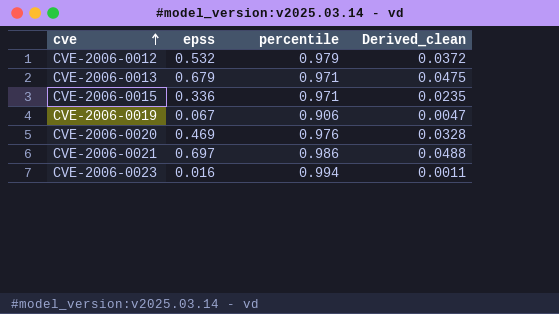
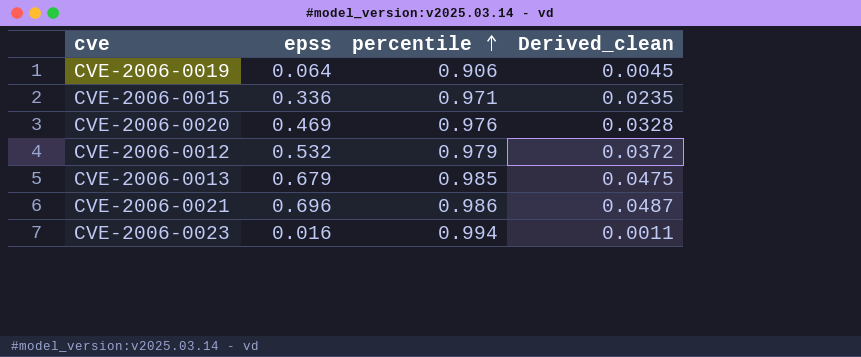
row order: cve ascending -> percentile ascending
CVE-2006-0019 | epss: 0.067 -> 0.064
CVE-2006-0019 | Derived_clean: 0.0047 -> 0.0045
CVE-2006-0013 | percentile: 0.971 -> 0.985
CVE-2006-0021 | epss: 0.697 -> 0.696
CVE-2006-0021 | Derived_clean: 0.0488 -> 0.0487

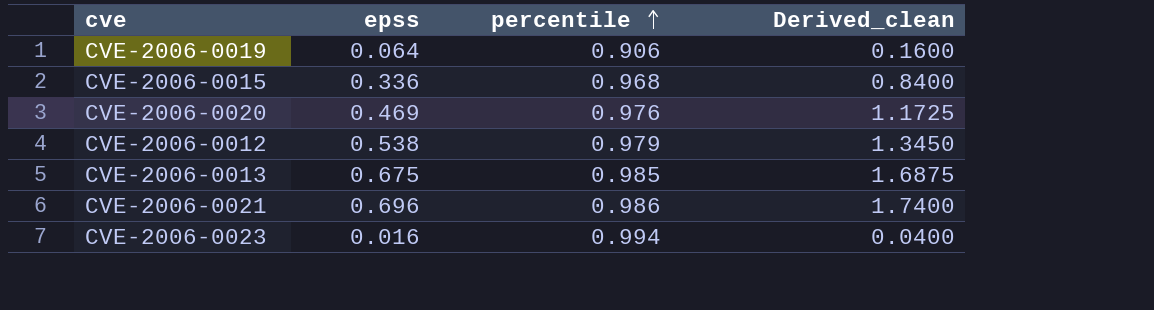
column Derived_clean | formula: [epss] * 0.07 -> [epss] * 2.5
CVE-2006-0015 | percentile: 0.971 -> 0.968
CVE-2006-0012 | epss: 0.532 -> 0.538
CVE-2006-0013 | epss: 0.679 -> 0.675

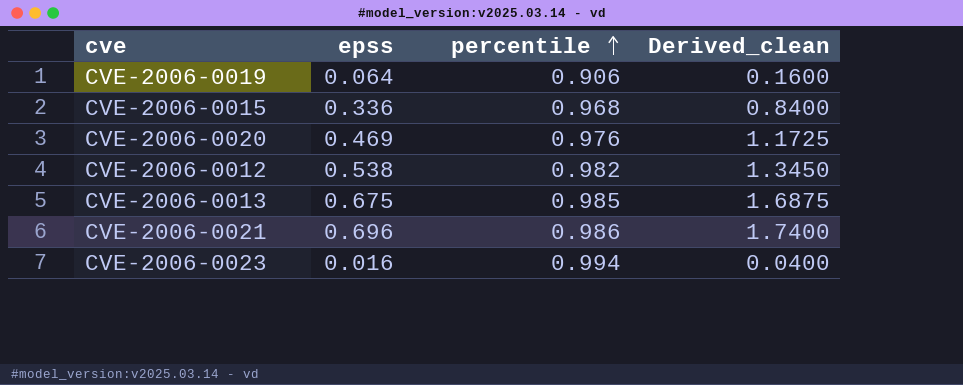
CVE-2006-0012 | percentile: 0.979 -> 0.982

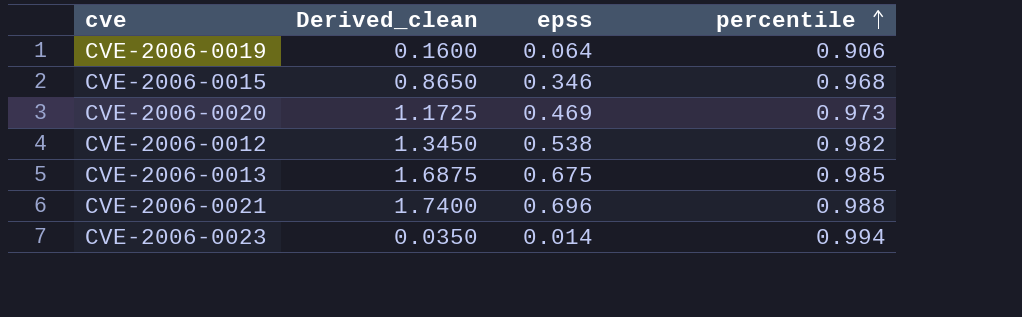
column Derived_clean | position: 4 -> 2
CVE-2006-0015 | Derived_clean: 0.8400 -> 0.8650
CVE-2006-0015 | epss: 0.336 -> 0.346
CVE-2006-0020 | percentile: 0.976 -> 0.973
CVE-2006-0021 | percentile: 0.986 -> 0.988
CVE-2006-0023 | Derived_clean: 0.0400 -> 0.0350
CVE-2006-0023 | epss: 0.016 -> 0.014

